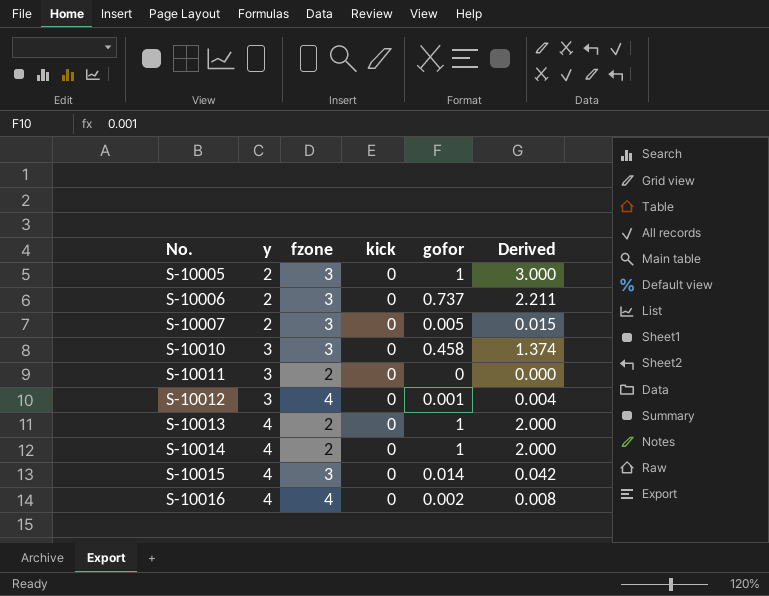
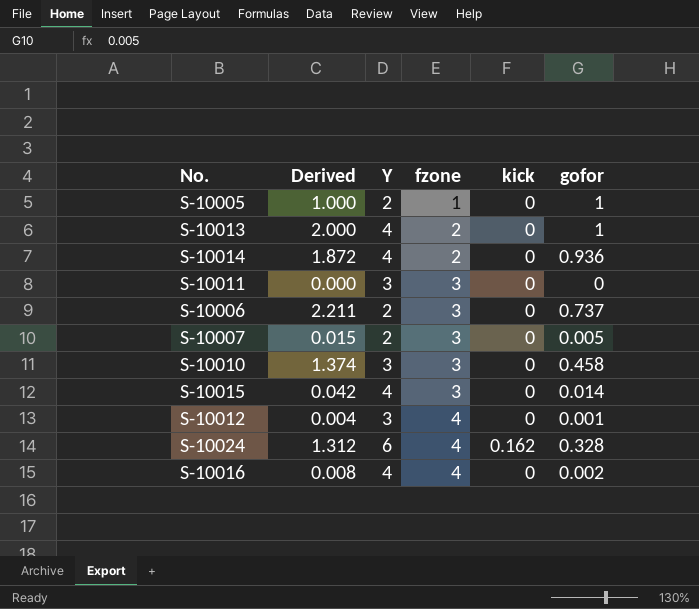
row order: No. ascending -> fzone ascending
column Derived | position: 6 -> 2
column name: y -> Y
S-10005 | Derived: 3.000 -> 1.000
S-10005 | fzone: 3 -> 1
S-10014 | Derived: 2.000 -> 1.872
S-10014 | gofor: 1 -> 0.936
S-10011 | fzone: 2 -> 3
row S-10024: none -> 1.312 | 6 | 4 | 0.162 | 0.328

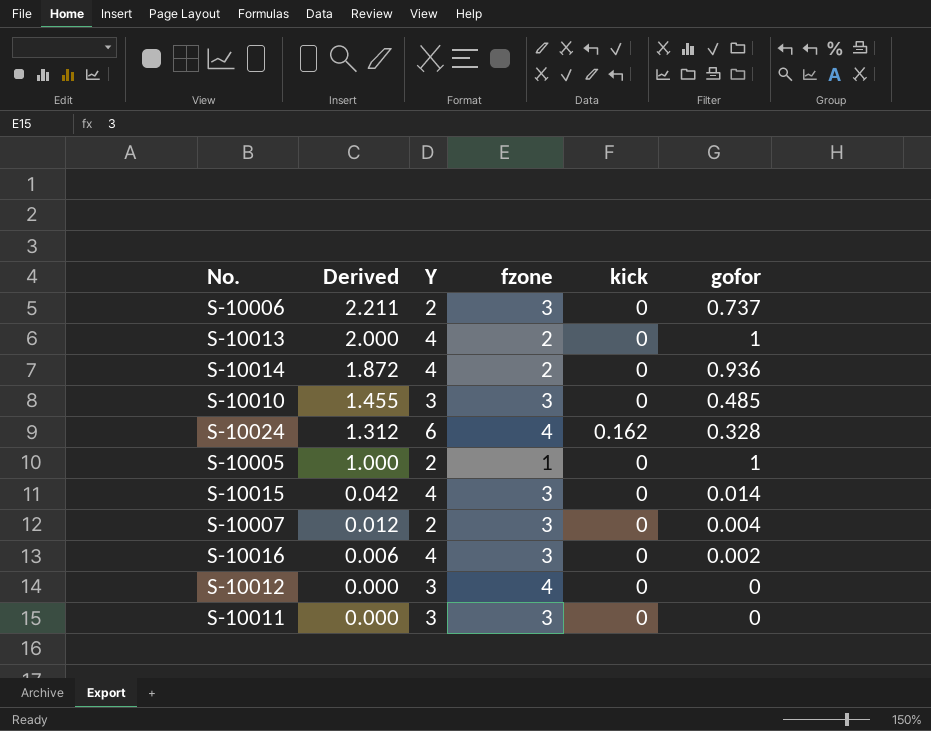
row order: fzone ascending -> Derived descending
S-10010 | Derived: 1.374 -> 1.455
S-10010 | gofor: 0.458 -> 0.485
S-10007 | Derived: 0.015 -> 0.012
S-10007 | gofor: 0.005 -> 0.004
S-10016 | Derived: 0.008 -> 0.006
S-10016 | fzone: 4 -> 3
S-10012 | Derived: 0.004 -> 0.000
S-10012 | gofor: 0.001 -> 0

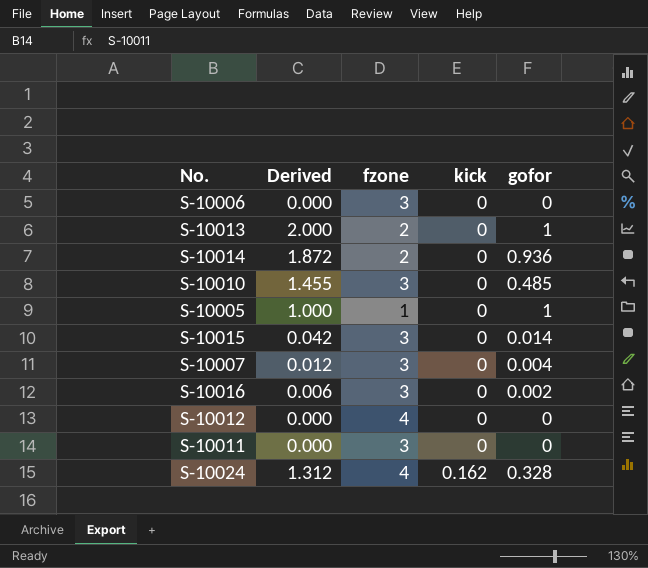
row order: Derived descending -> kick ascending
column Y | position: 3 -> none
S-10006 | Derived: 2.211 -> 0.000
S-10006 | gofor: 0.737 -> 0

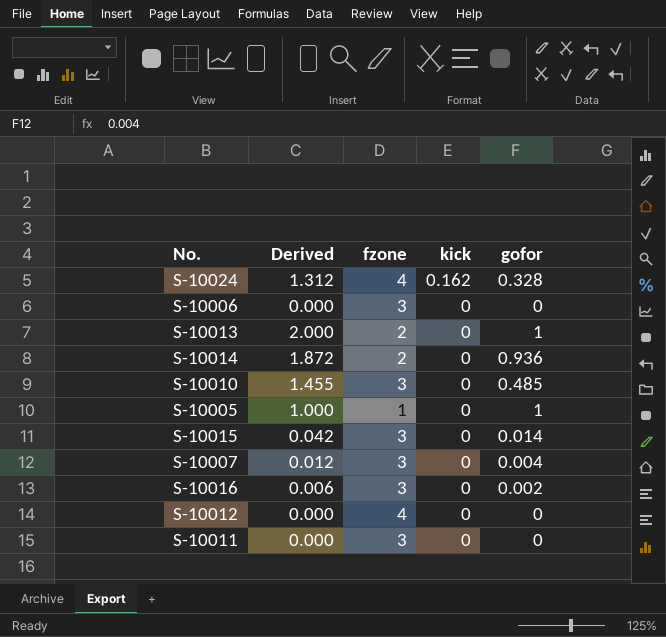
row order: kick ascending -> kick descending

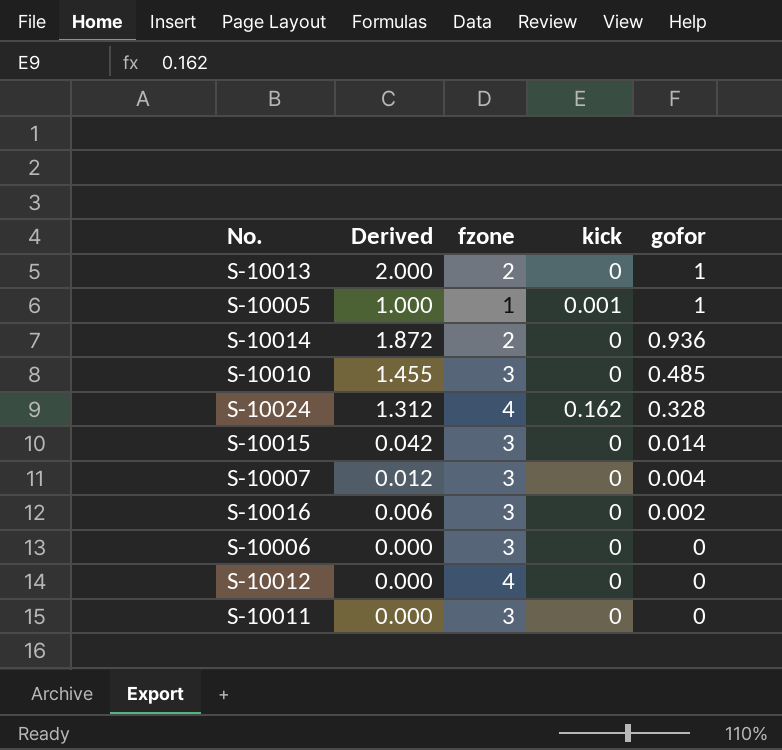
row order: kick descending -> gofor descending
S-10005 | kick: 0 -> 0.001

